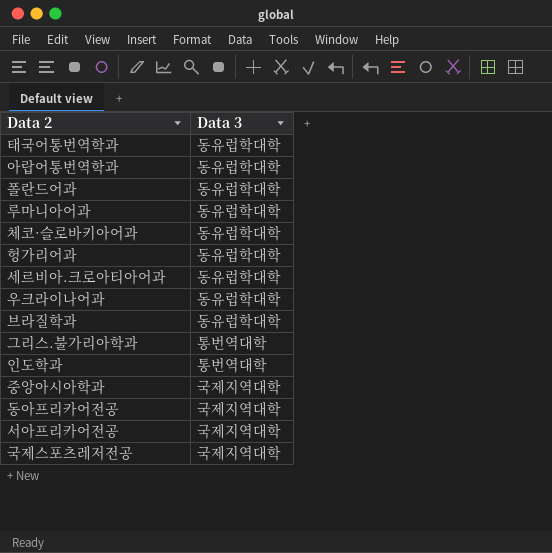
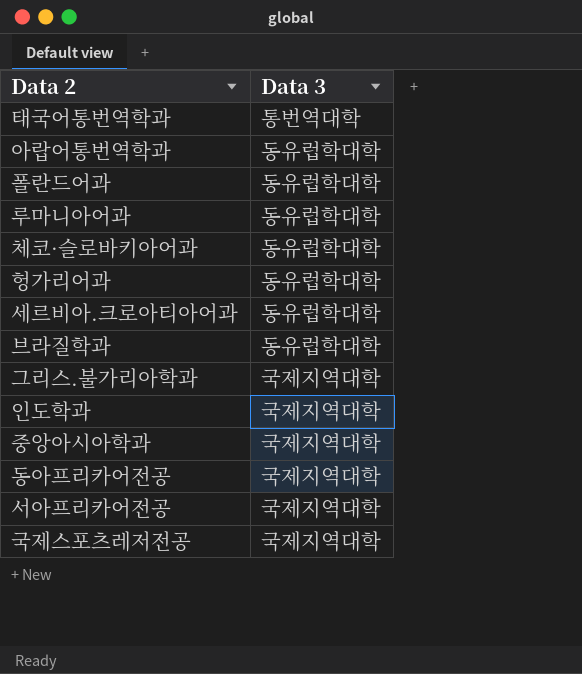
row 우크라이나어과: 동유럽학대학 -> none
태국어통번역학과 | Data 3: 동유럽학대학 -> 통번역대학
그리스.불가리아학과 | Data 3: 통번역대학 -> 국제지역대학
인도학과 | Data 3: 통번역대학 -> 국제지역대학

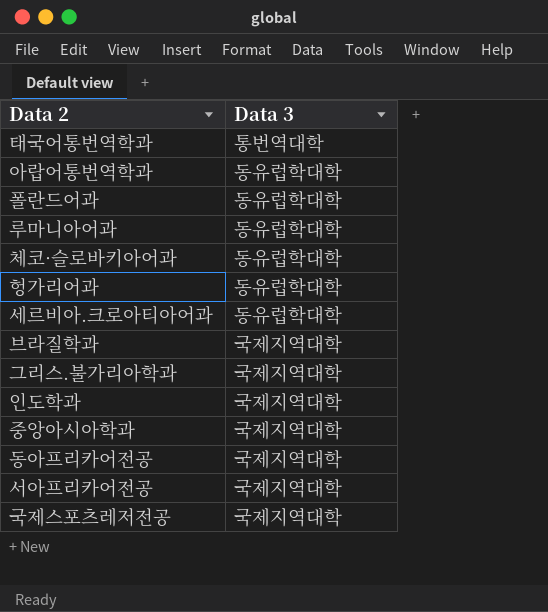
브라질학과 | Data 3: 동유럽학대학 -> 국제지역대학

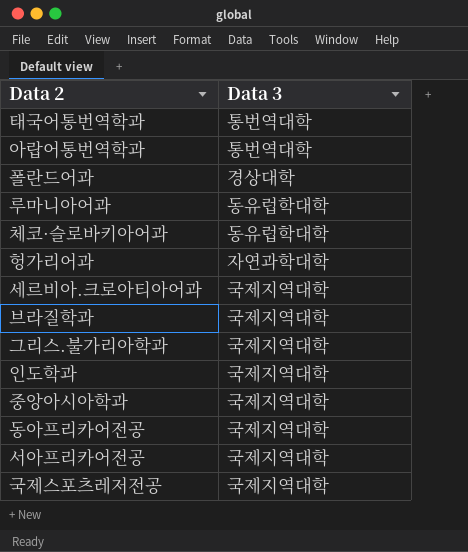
아랍어통번역학과 | Data 3: 동유럽학대학 -> 통번역대학
폴란드어과 | Data 3: 동유럽학대학 -> 경상대학
헝가리어과 | Data 3: 동유럽학대학 -> 자연과학대학
세르비아.크로아티아어과 | Data 3: 동유럽학대학 -> 국제지역대학

